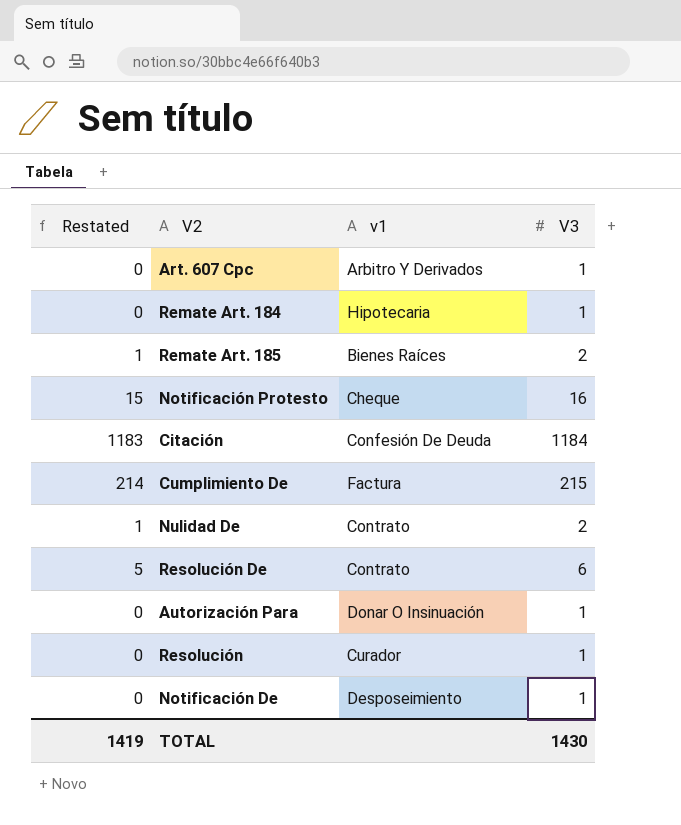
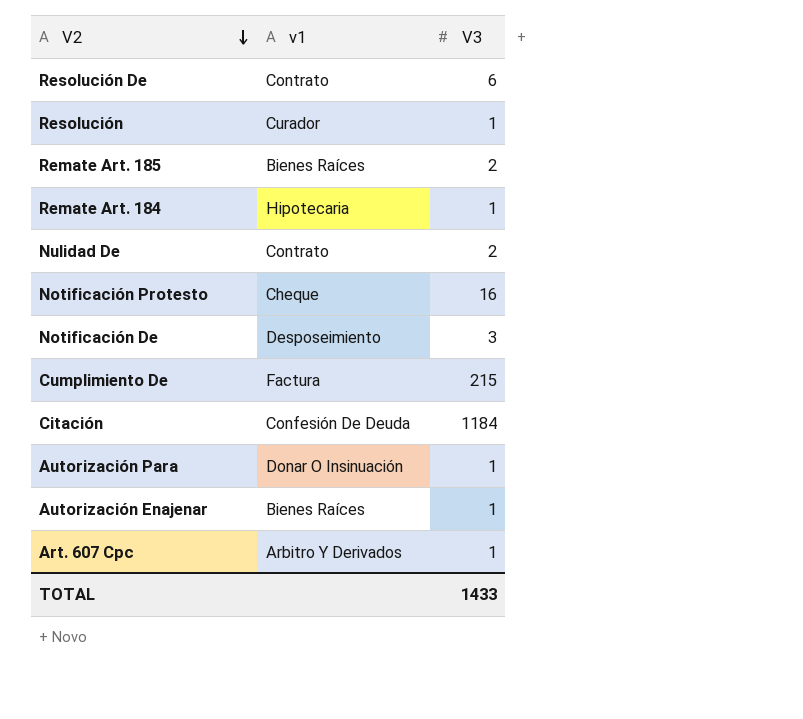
row order: none -> V2 descending
column Restated | formula: [V3] - 1 -> none
Notificación De | V3: 1 -> 3
row Autorización Enajenar: none -> Bienes Raíces | 1
TOTAL | V3: 1430 -> 1433

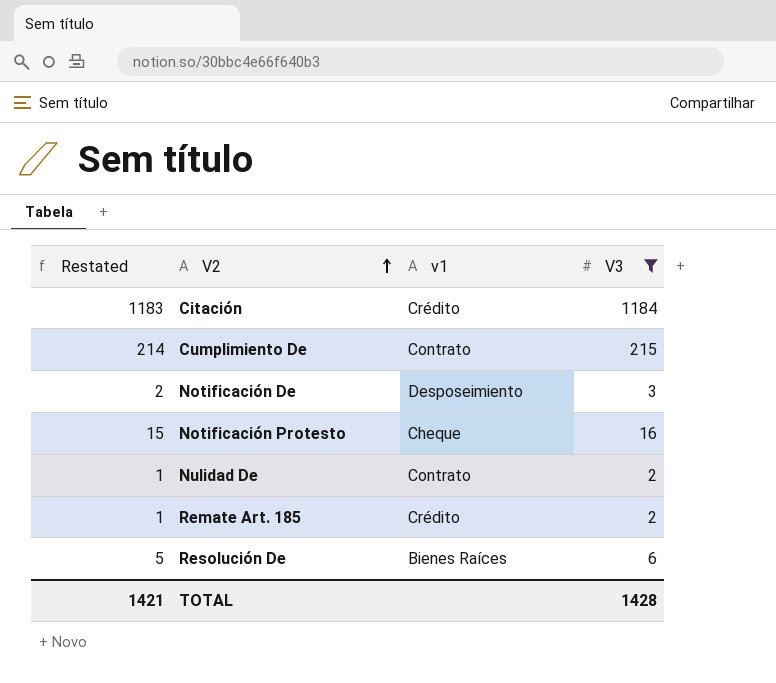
filter: none -> V3 != 1
row order: V2 descending -> V2 ascending
column Restated | formula: none -> [V3] - 1
Citación | v1: Confesión De Deuda -> Crédito
Cumplimiento De | v1: Factura -> Contrato
Remate Art. 185 | v1: Bienes Raíces -> Crédito
Resolución De | v1: Contrato -> Bienes Raíces
TOTAL | V3: 1433 -> 1428

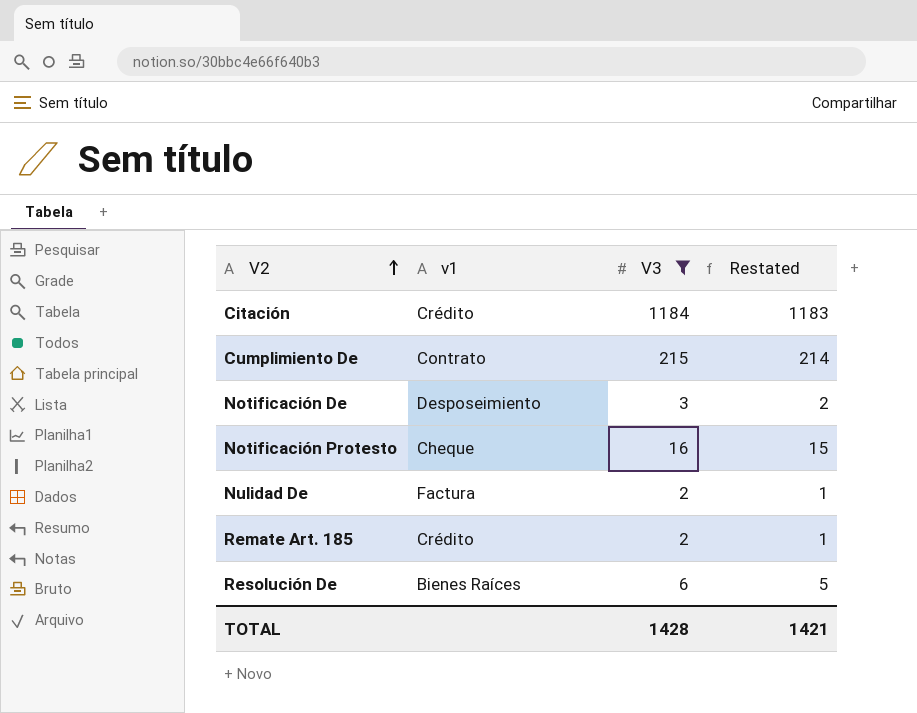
column Restated | position: 1 -> 4
Nulidad De | v1: Contrato -> Factura

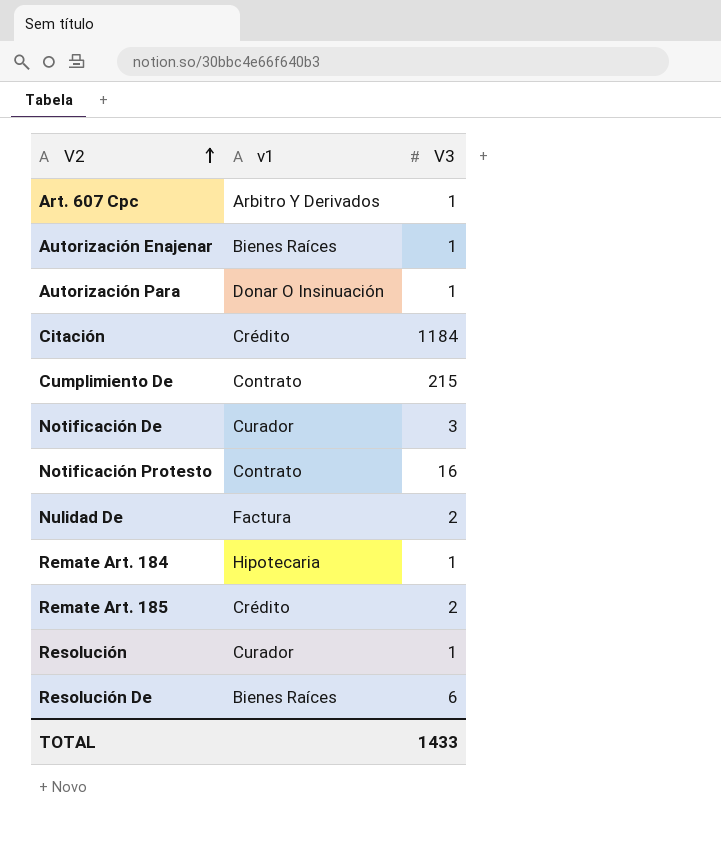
filter: V3 != 1 -> none
column Restated | formula: [V3] - 1 -> none
Notificación De | v1: Desposeimiento -> Curador
Notificación Protesto | v1: Cheque -> Contrato
TOTAL | V3: 1428 -> 1433

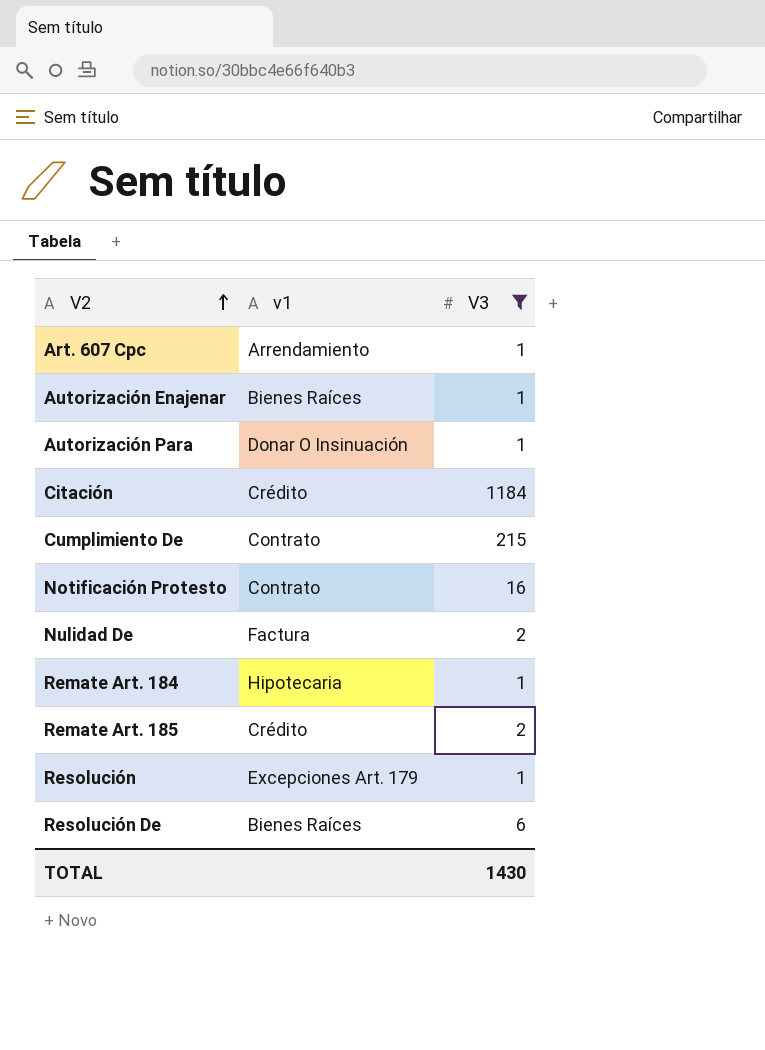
filter: none -> V3 != 3
Art. 607 Cpc | v1: Arbitro Y Derivados -> Arrendamiento
Resolución | v1: Curador -> Excepciones Art. 179
TOTAL | V3: 1433 -> 1430

